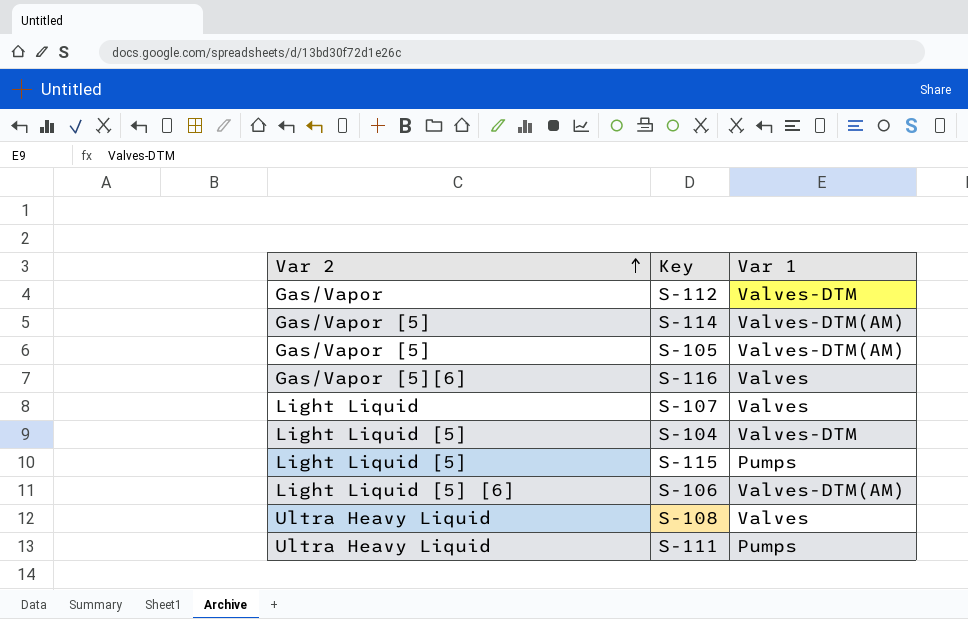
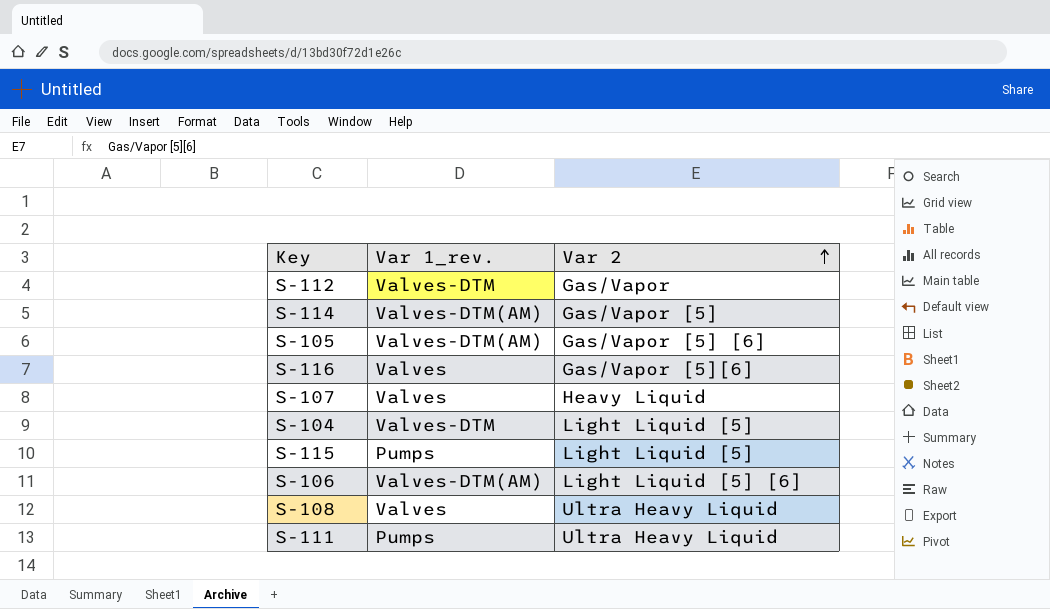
column name: Var 1 -> Var 1_rev.
column Var 2 | position: 1 -> 3
S-105 | Var 2: Gas/Vapor [5] -> Gas/Vapor [5] [6]
S-107 | Var 2: Light Liquid -> Heavy Liquid

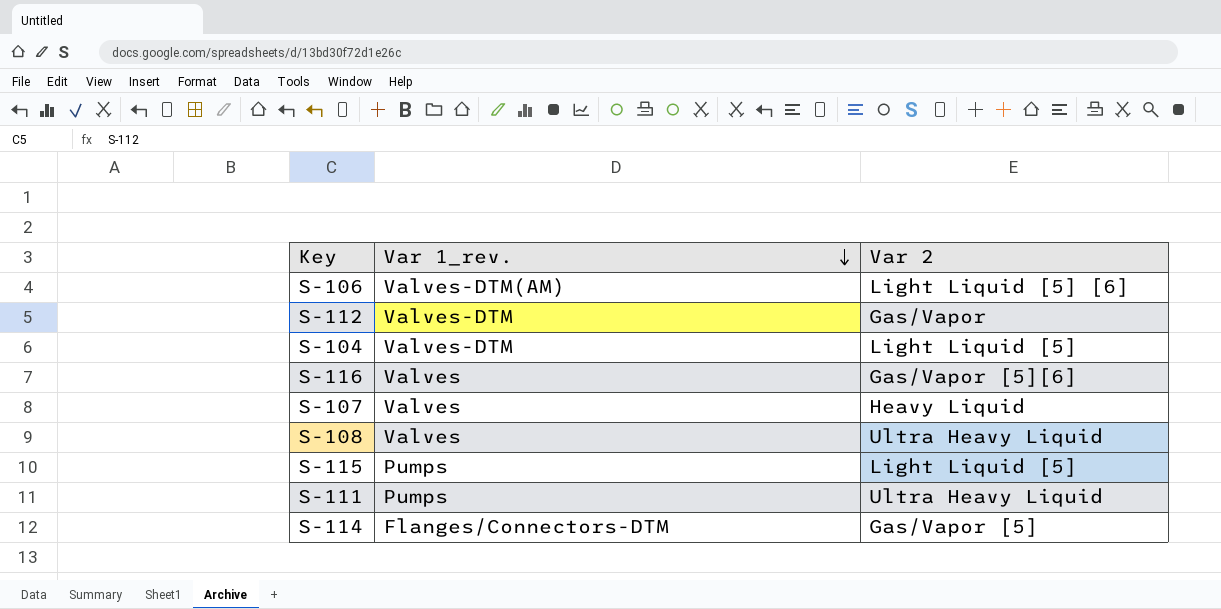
row order: Var 2 ascending -> Var 1_rev. descending
row S-105: Valves-DTM(AM) | Gas/Vapor [5] [6] -> none
S-114 | Var 1_rev.: Valves-DTM(AM) -> Flanges/Connectors-DTM

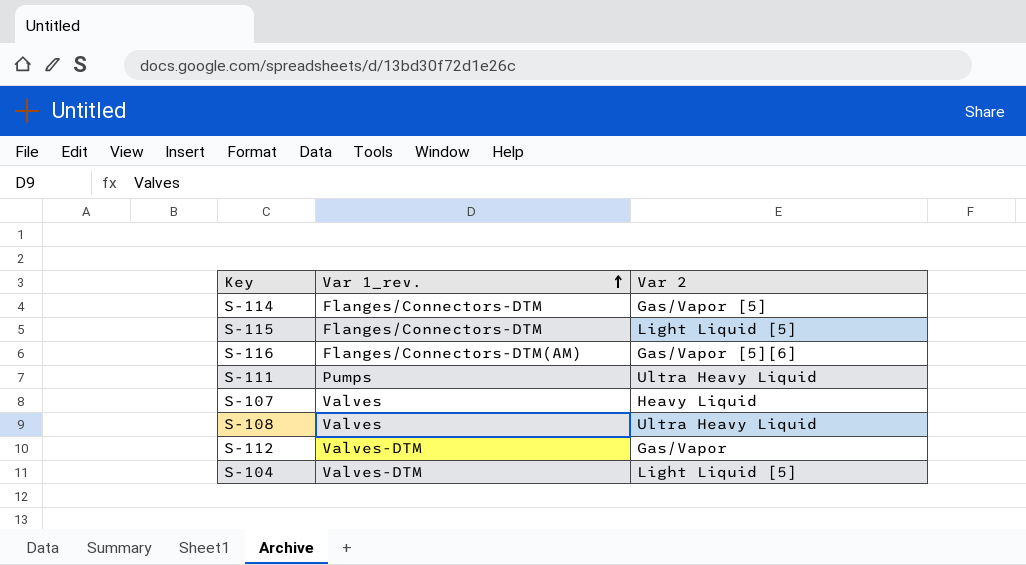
row order: Var 1_rev. descending -> Var 1_rev. ascending
row S-106: Valves-DTM(AM) | Light Liquid [5] [6] -> none
S-115 | Var 1_rev.: Pumps -> Flanges/Connectors-DTM
S-116 | Var 1_rev.: Valves -> Flanges/Connectors-DTM(AM)

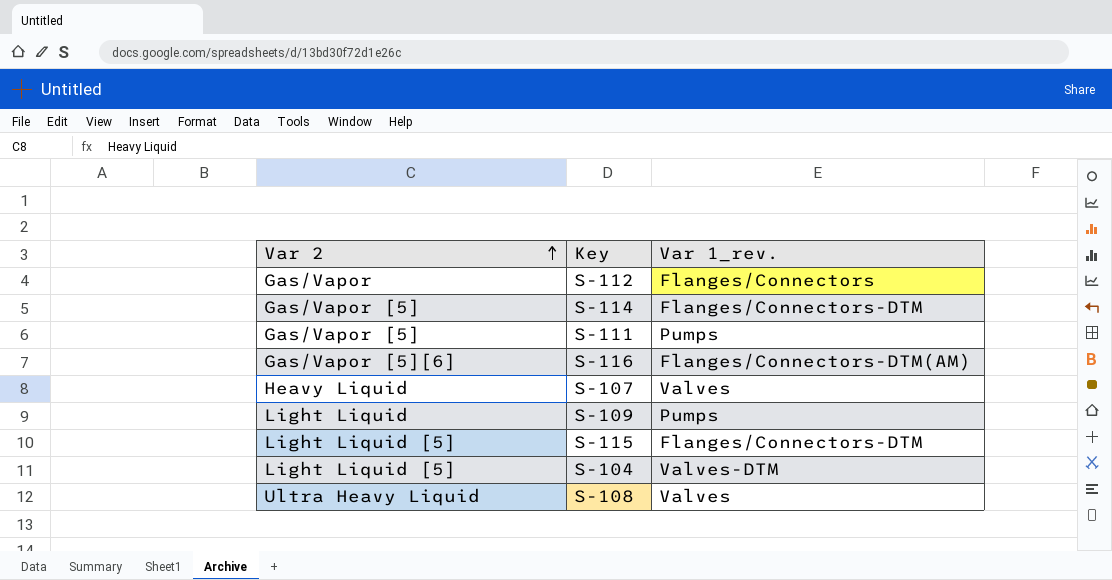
row order: Var 1_rev. ascending -> Var 2 ascending
column Var 2 | position: 3 -> 1
S-112 | Var 1_rev.: Valves-DTM -> Flanges/Connectors
S-111 | Var 2: Ultra Heavy Liquid -> Gas/Vapor [5]
row S-109: none -> Light Liquid | Pumps

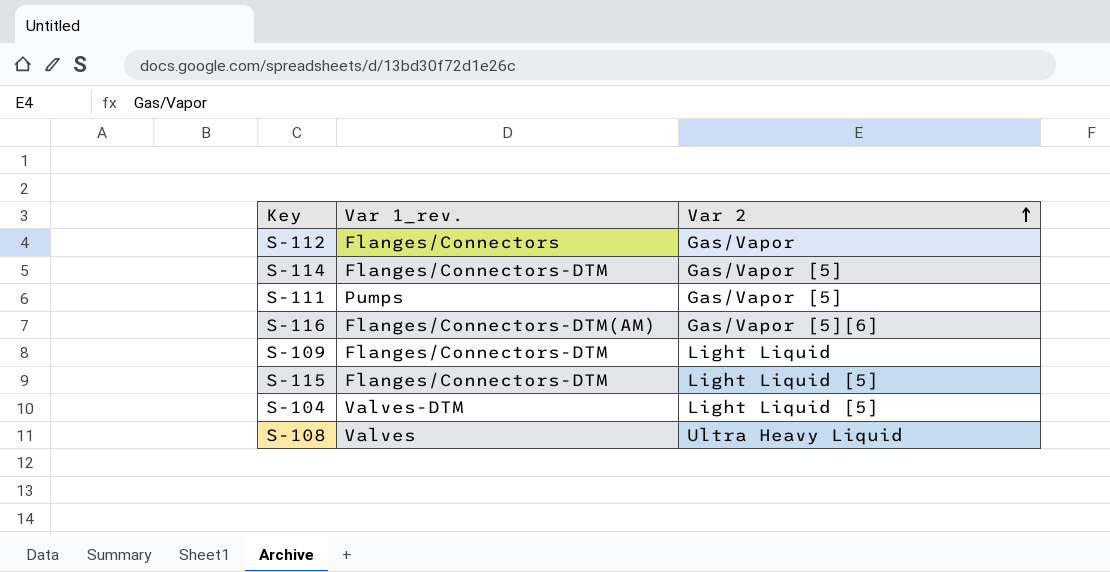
column Var 2 | position: 1 -> 3
row S-107: Heavy Liquid | Valves -> none
S-109 | Var 1_rev.: Pumps -> Flanges/Connectors-DTM

